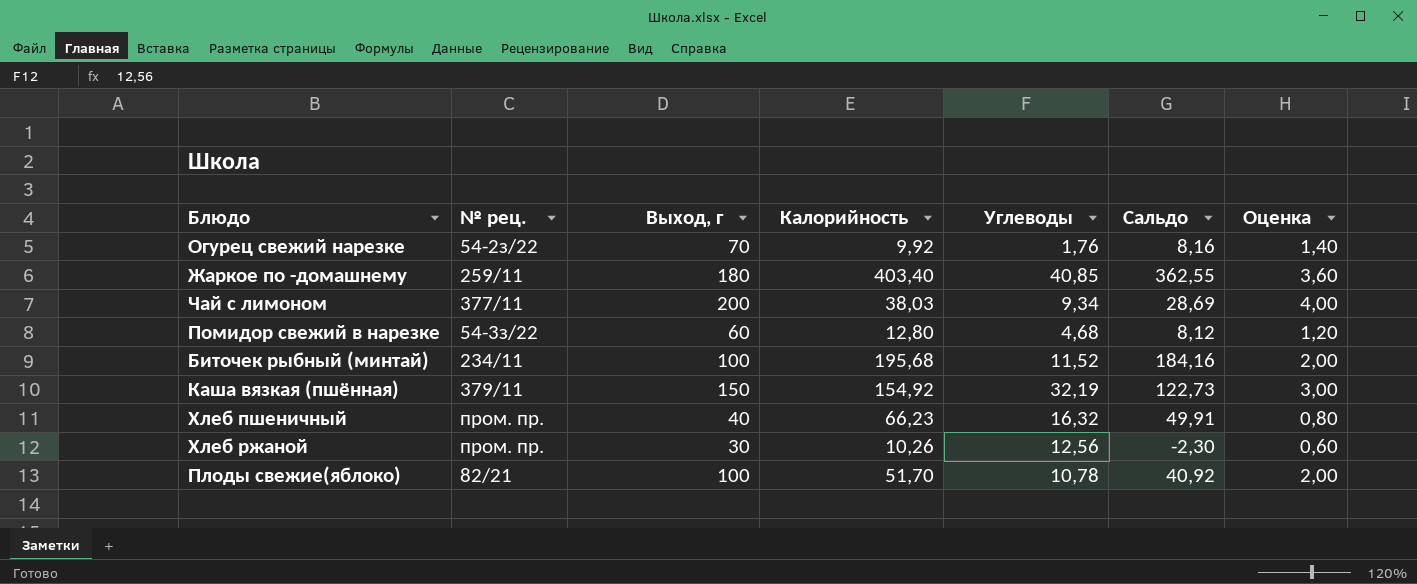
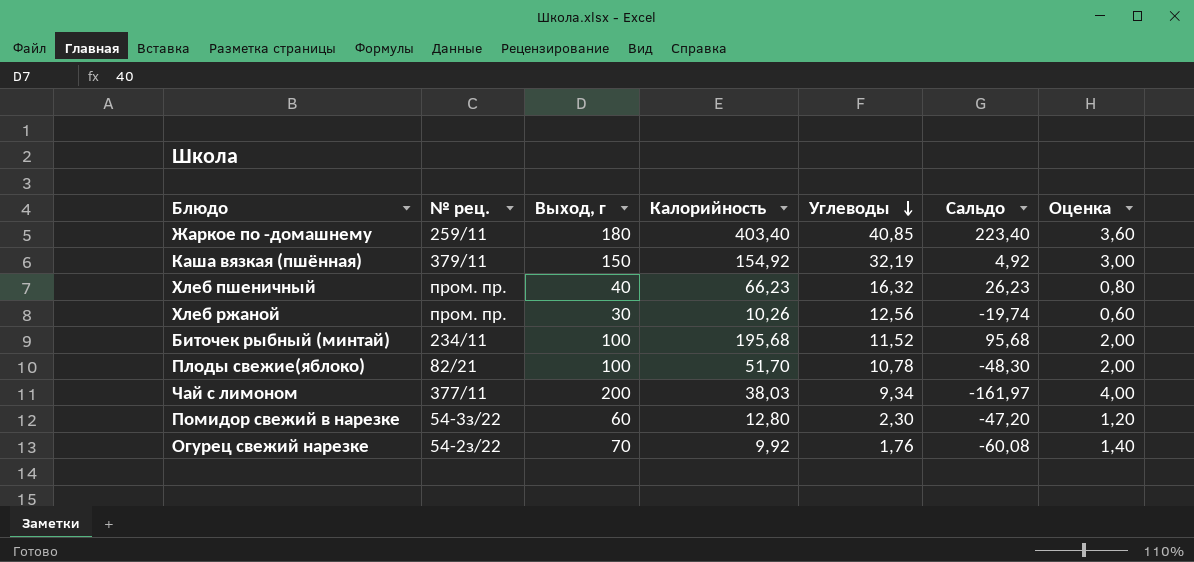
row order: none -> Углеводы descending
column Сальдо | formula: [Калорийность] - [Углеводы] -> [Калорийность] - [Выход, г]
Помидор свежий в нарезке | Углеводы: 4,68 -> 2,30

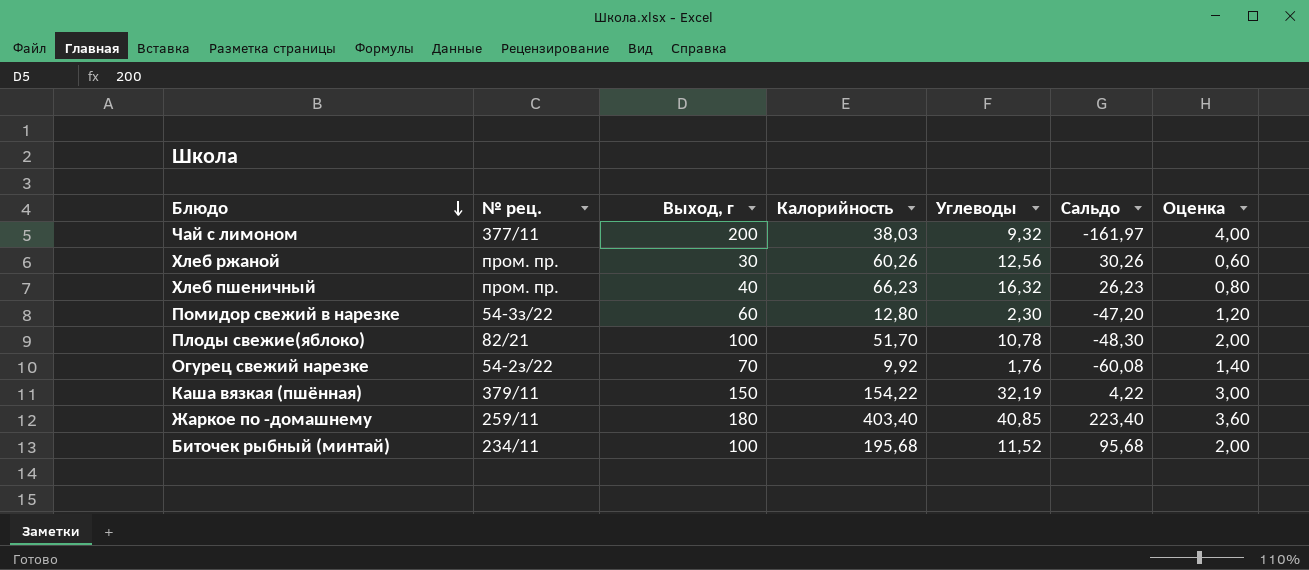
row order: Углеводы descending -> Блюдо descending
Чай с лимоном | Углеводы: 9,34 -> 9,32
Хлеб ржаной | Калорийность: 10,26 -> 60,26
Хлеб ржаной | Сальдо: -19,74 -> 30,26
Каша вязкая (пшённая) | Калорийность: 154,92 -> 154,22
Каша вязкая (пшённая) | Сальдо: 4,92 -> 4,22

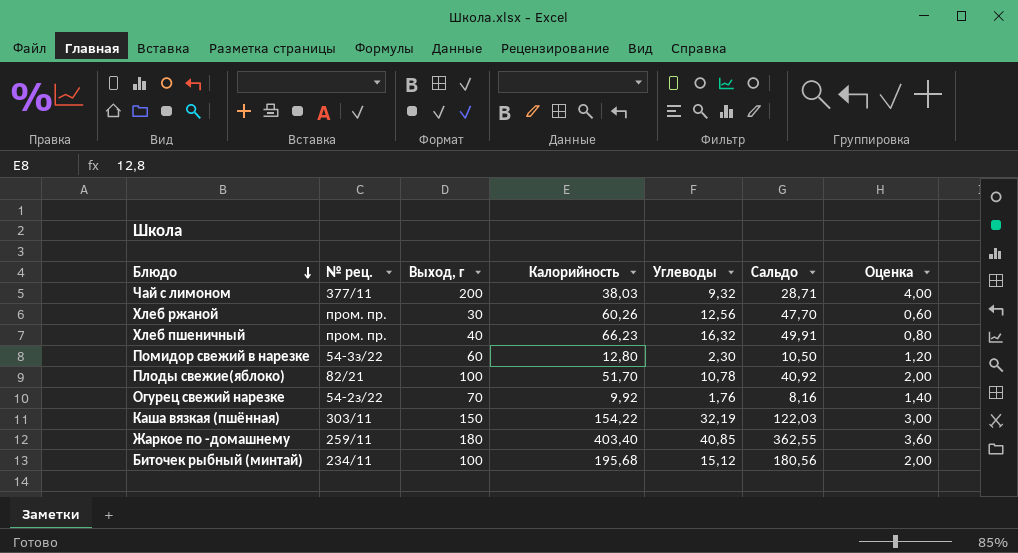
column Сальдо | formula: [Калорийность] - [Выход, г] -> [Калорийность] - [Углеводы]
Каша вязкая (пшённая) | № рец.: 379/11 -> 303/11
Биточек рыбный (минтай) | Углеводы: 11,52 -> 15,12

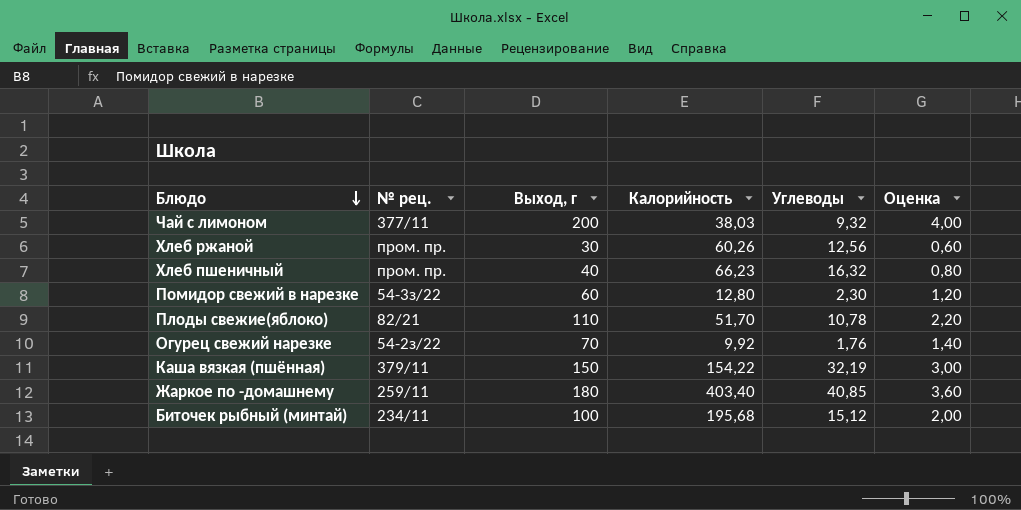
column Сальдо | formula: [Калорийность] - [Углеводы] -> none
Плоды свежие(яблоко) | Выход, г: 100 -> 110
Плоды свежие(яблоко) | Оценка: 2,00 -> 2,20
Каша вязкая (пшённая) | № рец.: 303/11 -> 379/11

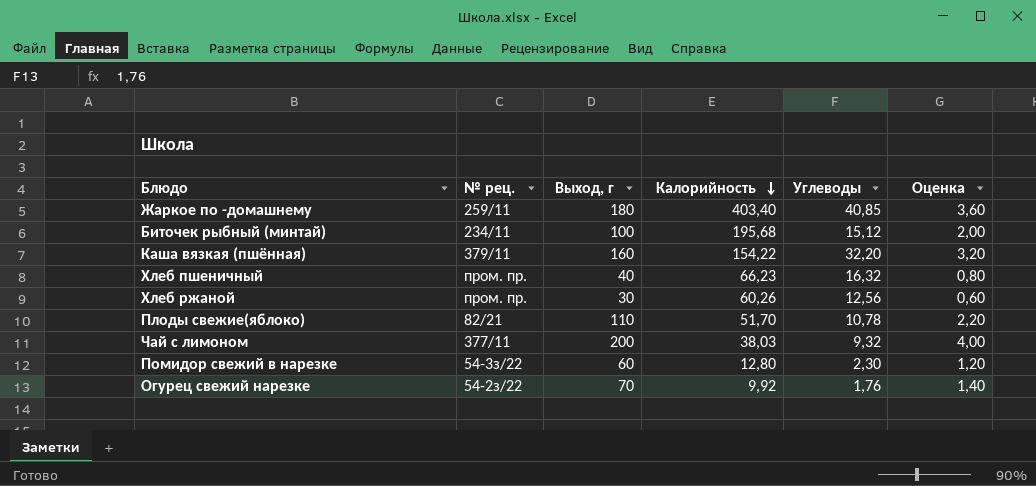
row order: Блюдо descending -> Калорийность descending
Каша вязкая (пшённая) | Выход, г: 150 -> 160
Каша вязкая (пшённая) | Углеводы: 32,19 -> 32,20
Каша вязкая (пшённая) | Оценка: 3,00 -> 3,20

